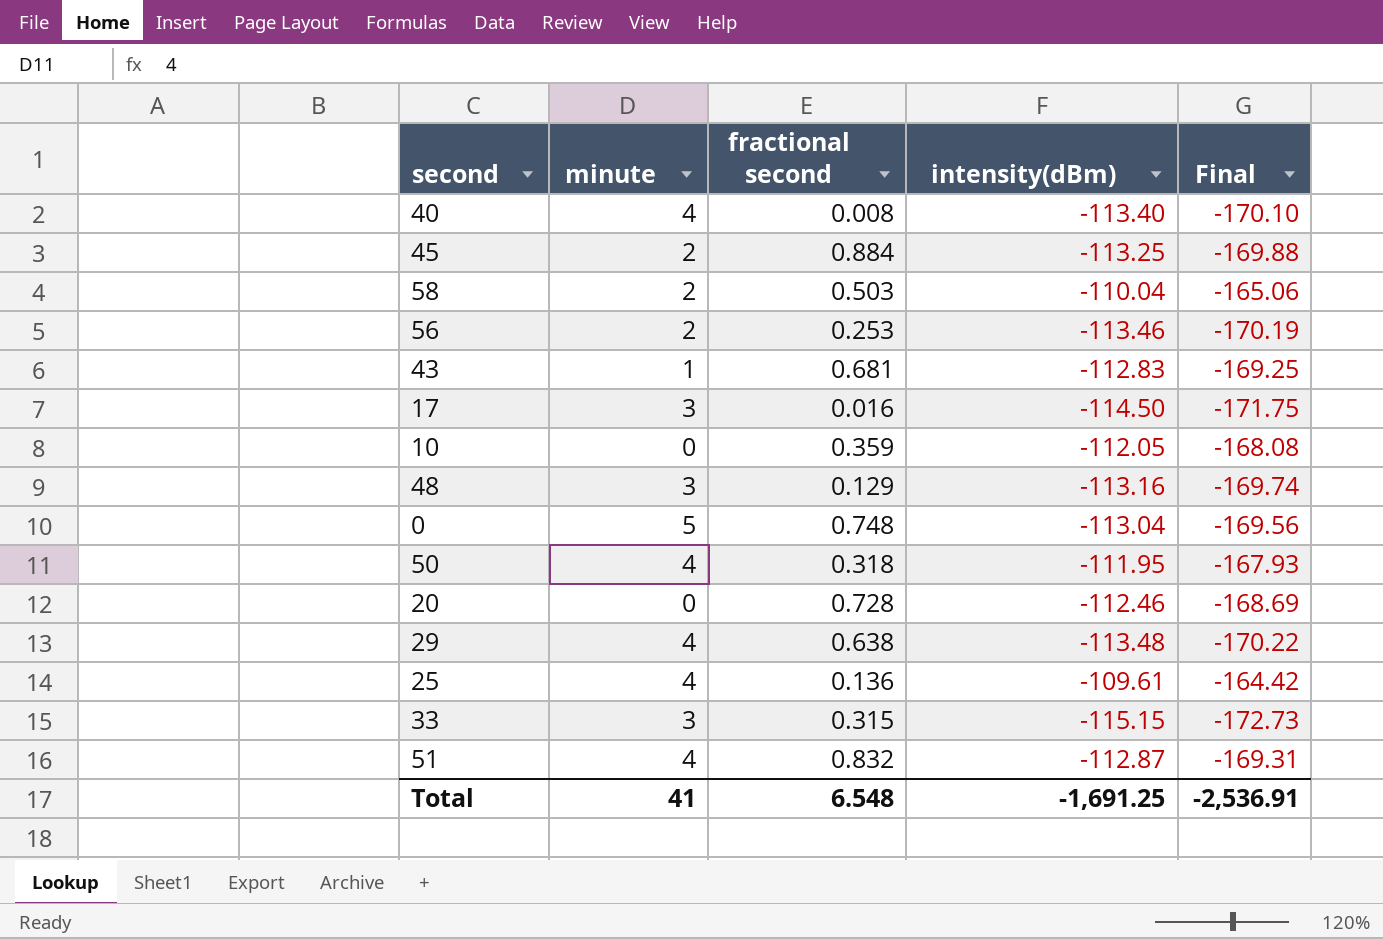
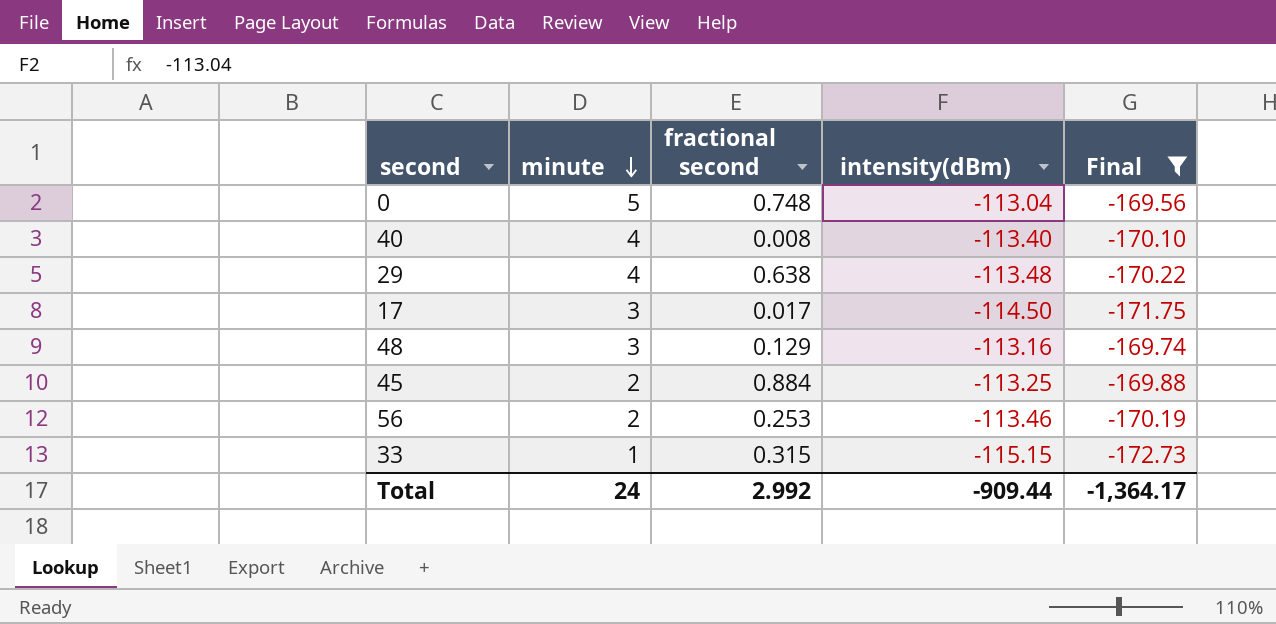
filter: none -> Final <= -169.56
row order: none -> minute descending
17 | fractional second: 0.016 -> 0.017
33 | minute: 3 -> 1
Total | minute: 41 -> 24
Total | fractional second: 6.548 -> 2.992
Total | intensity(dBm): -1,691.25 -> -909.44
Total | Final: -2,536.91 -> -1,364.17

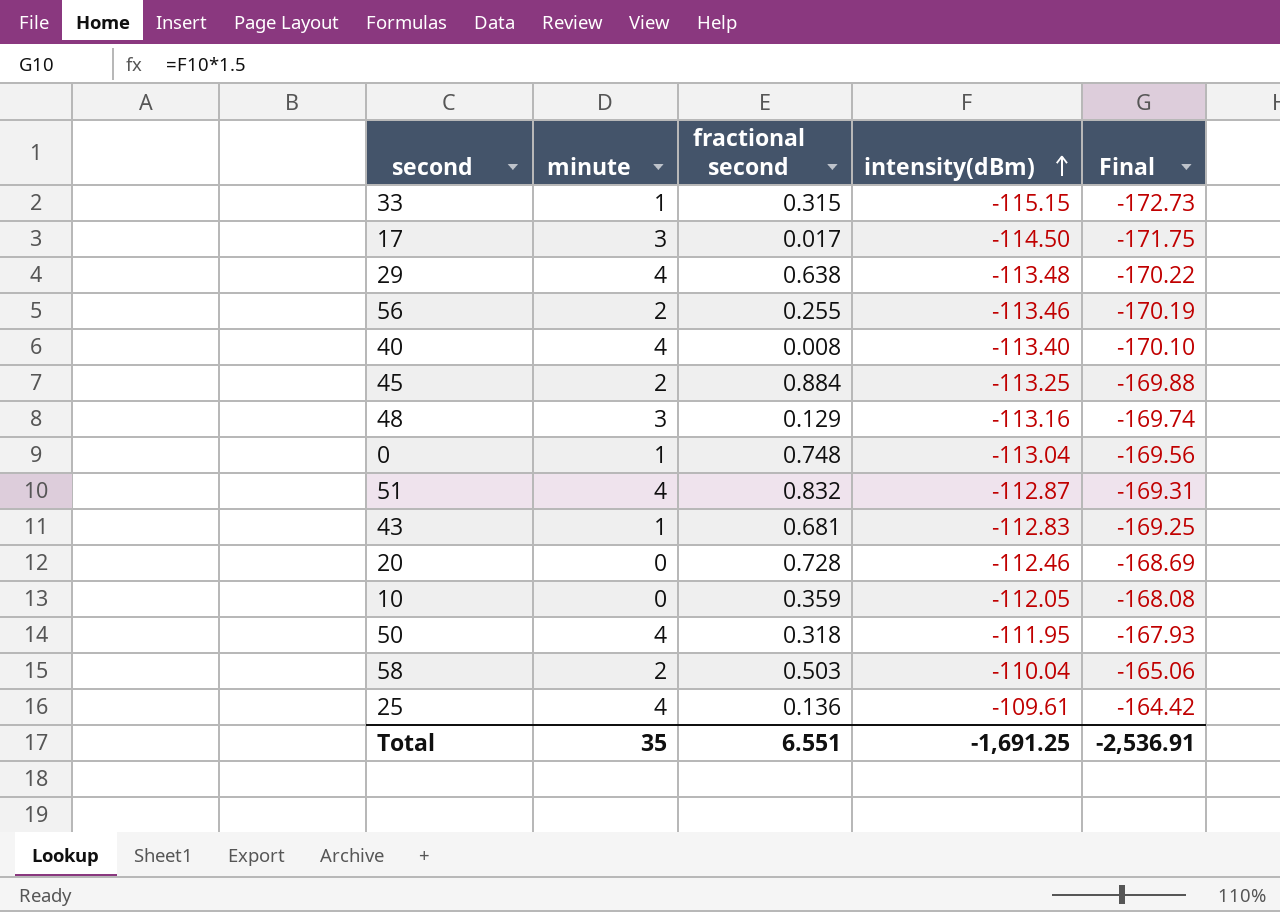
filter: Final <= -169.56 -> none
row order: minute descending -> intensity(dBm) ascending
56 | fractional second: 0.253 -> 0.255
0 | minute: 5 -> 1
Total | minute: 24 -> 35
Total | fractional second: 2.992 -> 6.551
Total | intensity(dBm): -909.44 -> -1,691.25
Total | Final: -1,364.17 -> -2,536.91

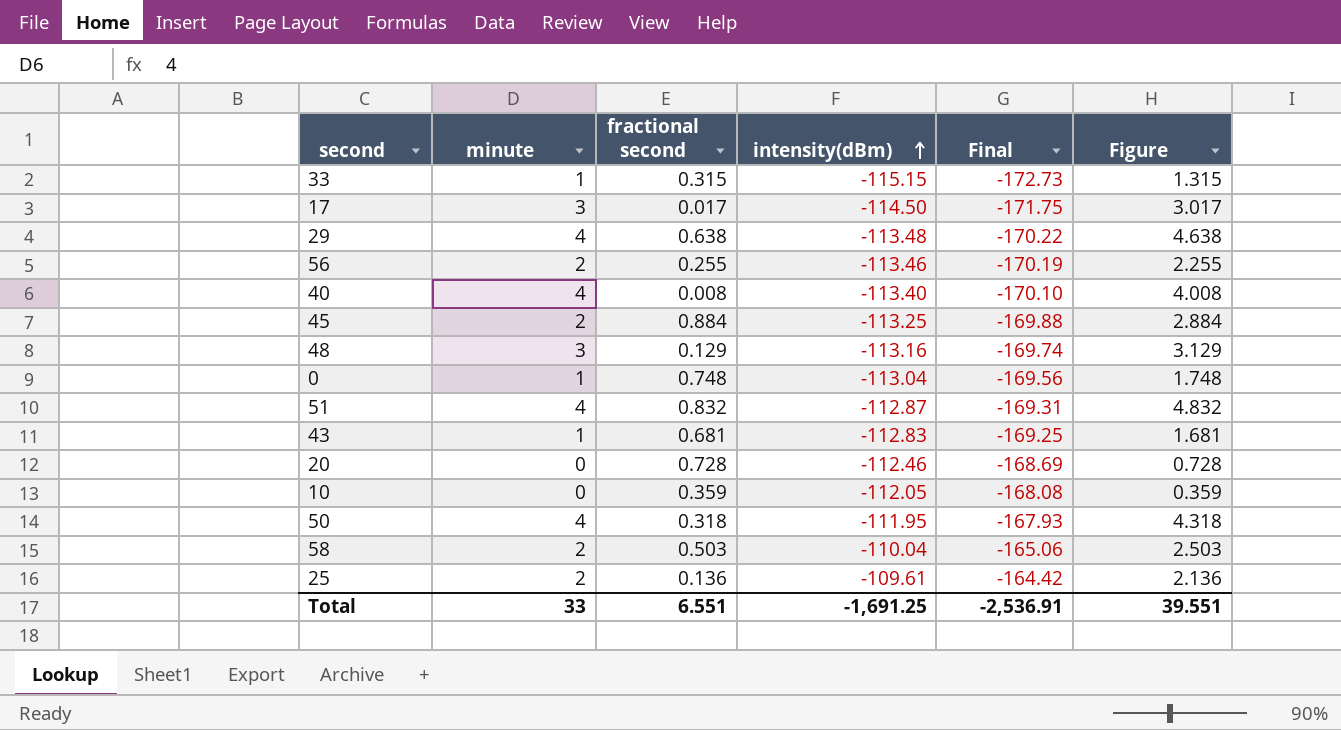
column Figure | formula: none -> [minute] + [fractional second]
25 | minute: 4 -> 2
Total | minute: 35 -> 33

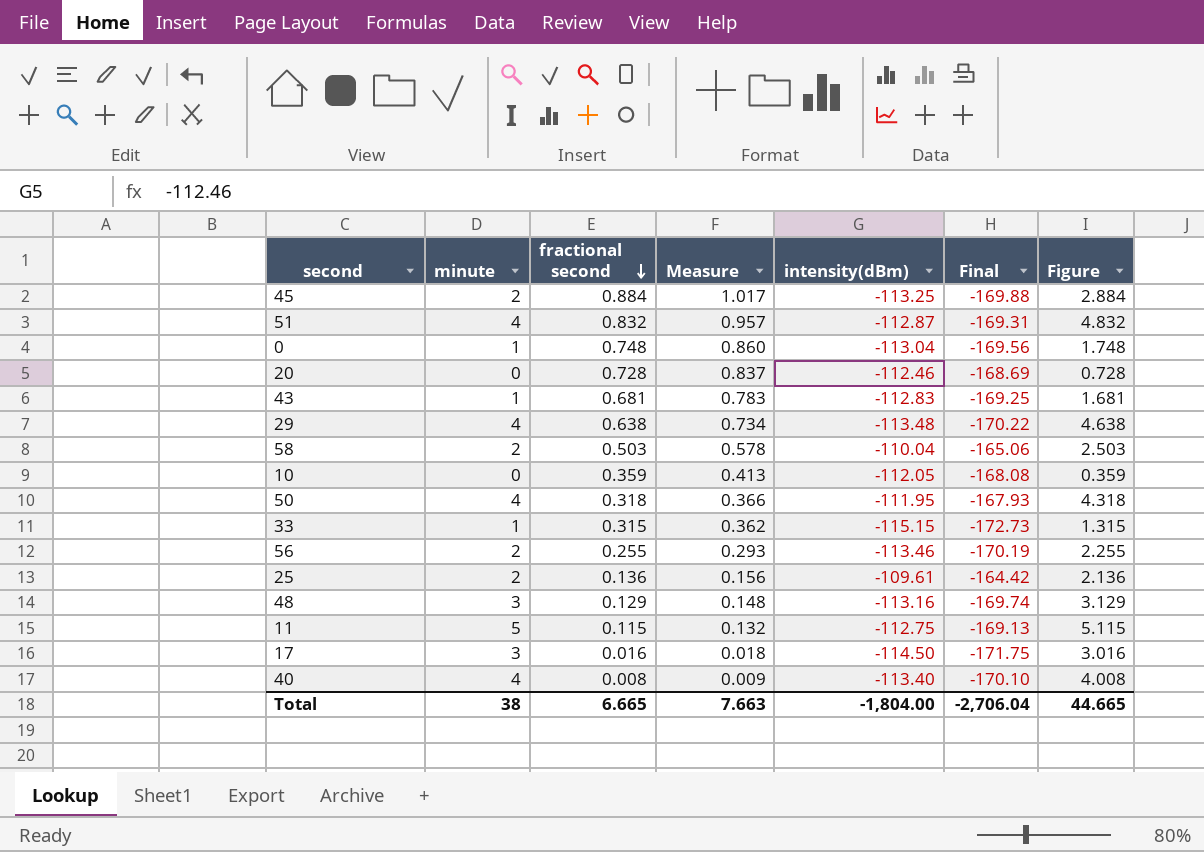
row order: intensity(dBm) ascending -> fractional second descending
column Measure | formula: none -> [fractional second] * 1.15
row 11: none -> 5 | 0.115 | 0.132 | -112.75 | -169.13 | 5.115
17 | fractional second: 0.017 -> 0.016
17 | Figure: 3.017 -> 3.016
Total | minute: 33 -> 38
Total | fractional second: 6.551 -> 6.665
Total | intensity(dBm): -1,691.25 -> -1,804.00
Total | Final: -2,536.91 -> -2,706.04
Total | Figure: 39.551 -> 44.665

